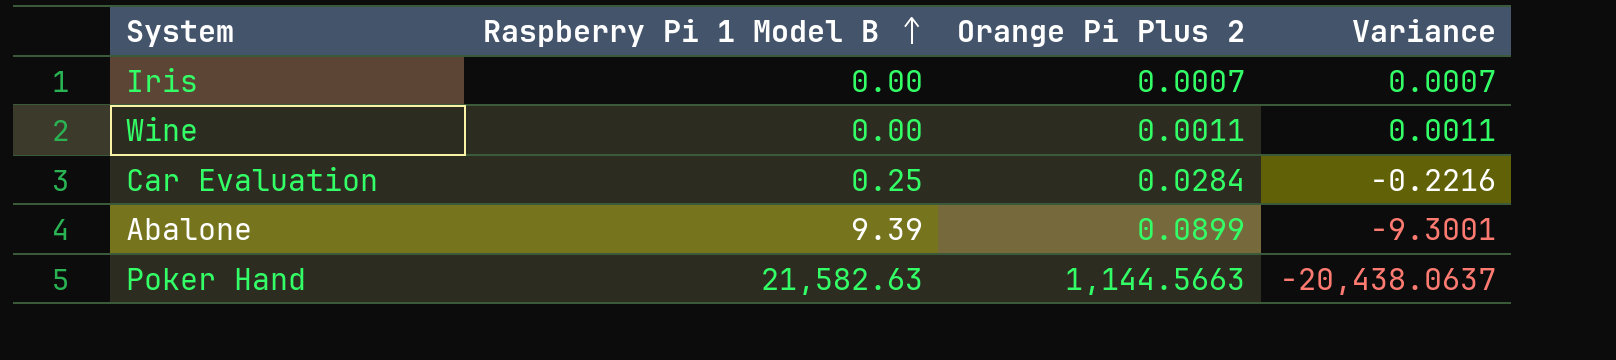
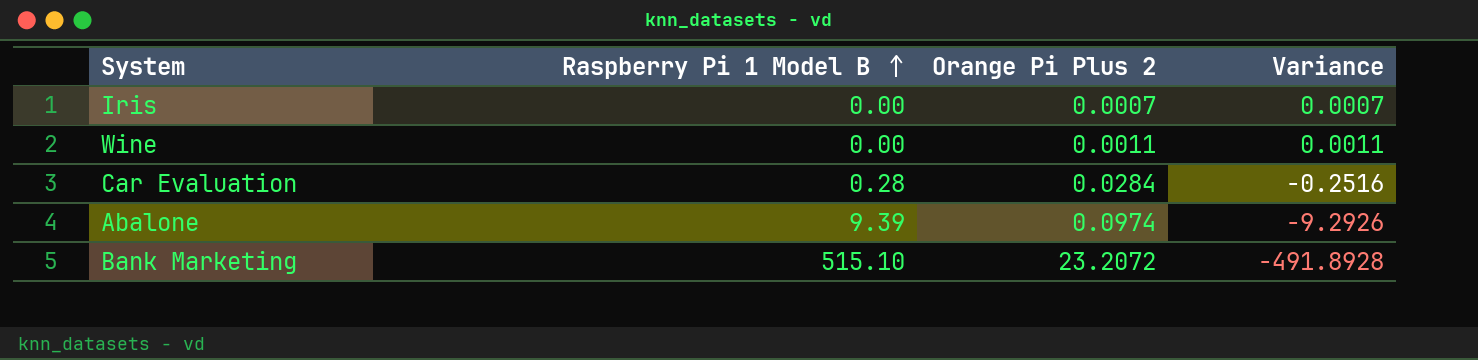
row Poker Hand: 21,582.63 | 1,144.5663 | -20,438.0637 -> none
Car Evaluation | Raspberry Pi 1 Model B: 0.25 -> 0.28
Car Evaluation | Variance: -0.2216 -> -0.2516
Abalone | Orange Pi Plus 2: 0.0899 -> 0.0974
Abalone | Variance: -9.3001 -> -9.2926
row Bank Marketing: none -> 515.10 | 23.2072 | -491.8928

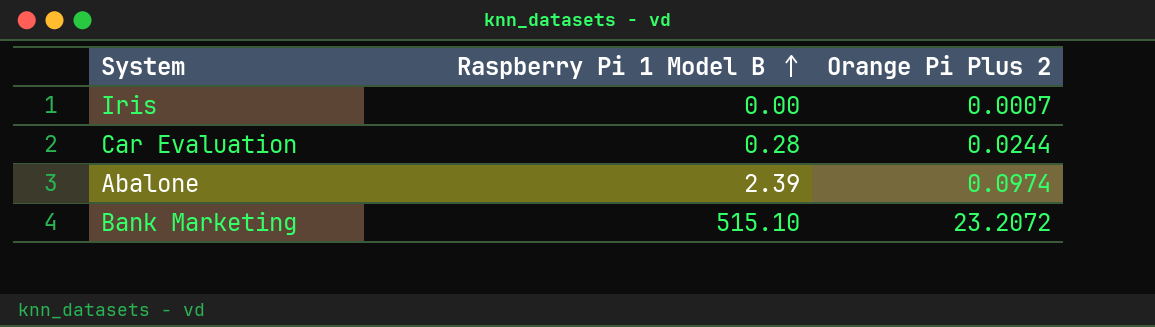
column Variance | formula: [Orange Pi Plus 2] - [Raspberry Pi 1 Model B] -> none
row Wine: 0.00 | 0.0011 | 0.0011 -> none
Car Evaluation | Orange Pi Plus 2: 0.0284 -> 0.0244
Abalone | Raspberry Pi 1 Model B: 9.39 -> 2.39

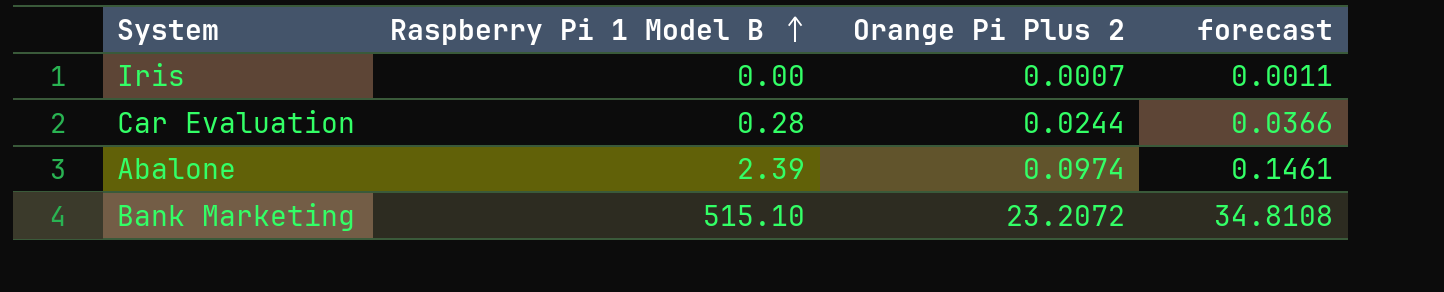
column forecast | formula: none -> [Orange Pi Plus 2] * 1.5

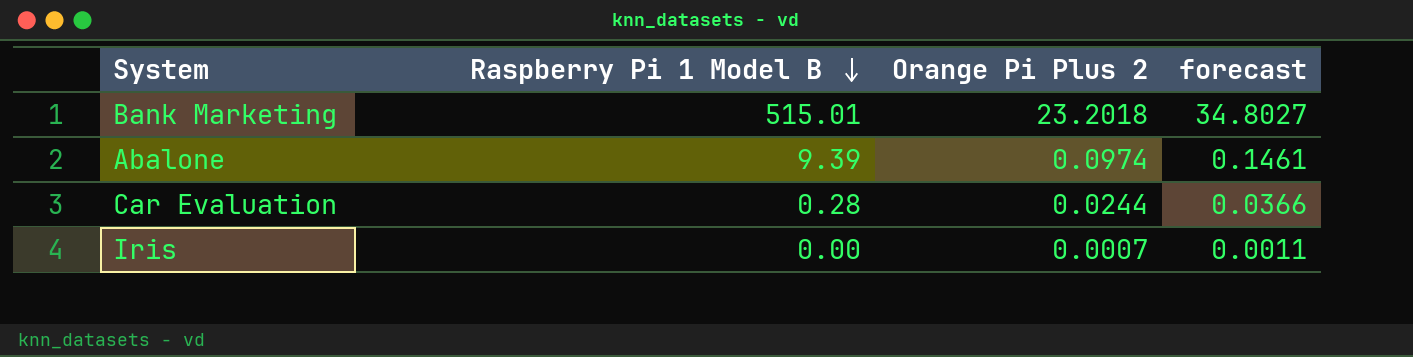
row order: Raspberry Pi 1 Model B ascending -> Raspberry Pi 1 Model B descending
Bank Marketing | Raspberry Pi 1 Model B: 515.10 -> 515.01
Bank Marketing | Orange Pi Plus 2: 23.2072 -> 23.2018
Bank Marketing | forecast: 34.8108 -> 34.8027
Abalone | Raspberry Pi 1 Model B: 2.39 -> 9.39

